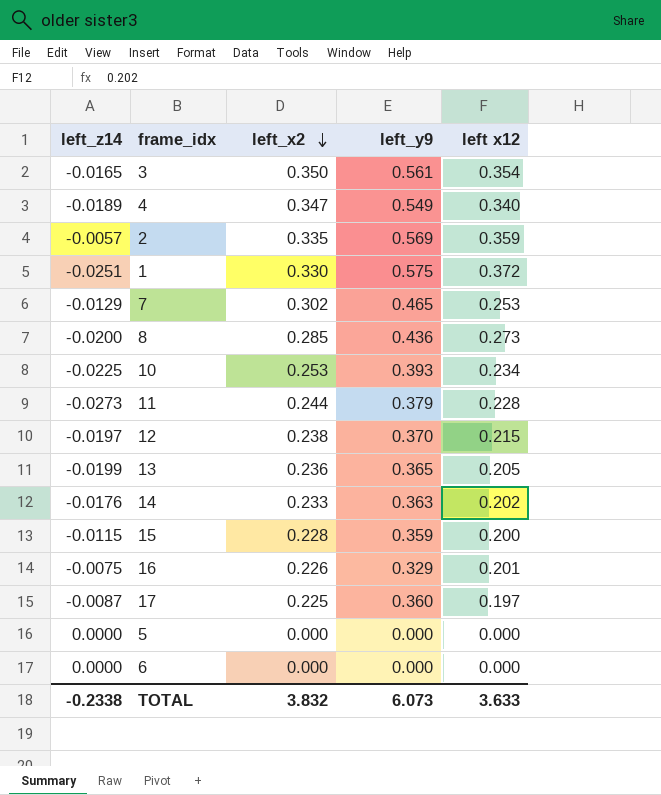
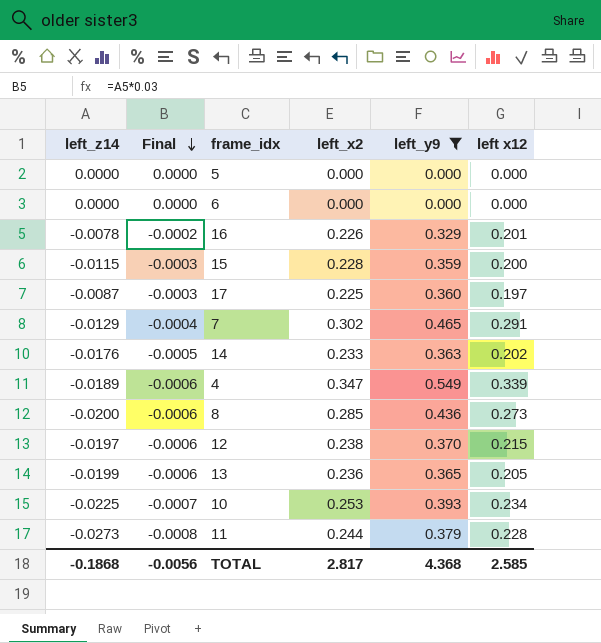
filter: none -> left_y9 <= 0.549
row order: left_x2 descending -> Final descending
column Final | formula: none -> [left_z14] * 0.03
16 | left_z14: -0.0075 -> -0.0078
7 | left x12: 0.253 -> 0.291
4 | left x12: 0.340 -> 0.339
TOTAL | left_z14: -0.2338 -> -0.1868
TOTAL | left_x2: 3.832 -> 2.817
TOTAL | left_y9: 6.073 -> 4.368
TOTAL | left x12: 3.633 -> 2.585

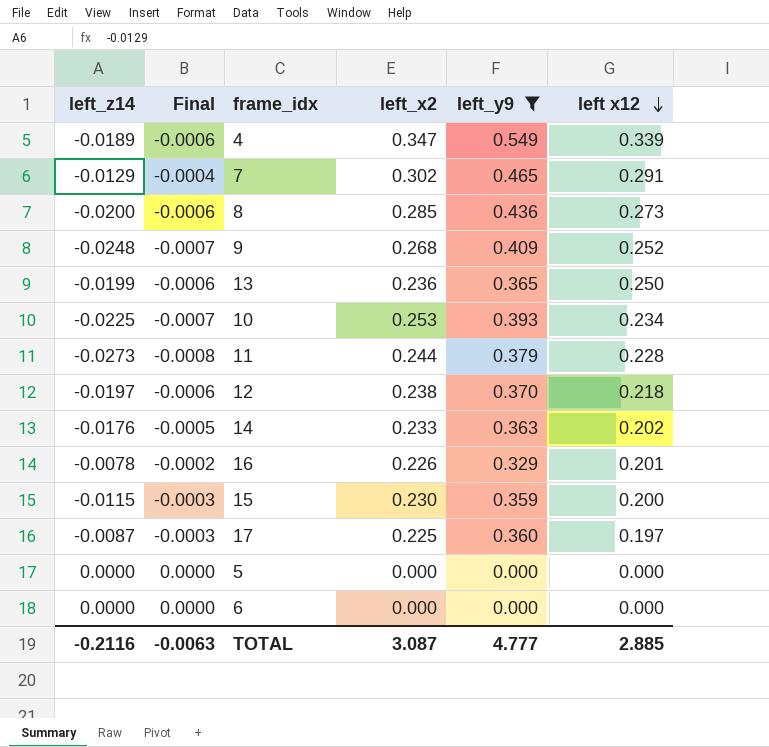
row order: Final descending -> left x12 descending
row 9: none -> -0.0248 | -0.0007 | 0.268 | 0.409 | 0.252
13 | left x12: 0.205 -> 0.250
12 | left x12: 0.215 -> 0.218
15 | left_x2: 0.228 -> 0.230
TOTAL | left_z14: -0.1868 -> -0.2116
TOTAL | Final: -0.0056 -> -0.0063
TOTAL | left_x2: 2.817 -> 3.087
TOTAL | left_y9: 4.368 -> 4.777
TOTAL | left x12: 2.585 -> 2.885

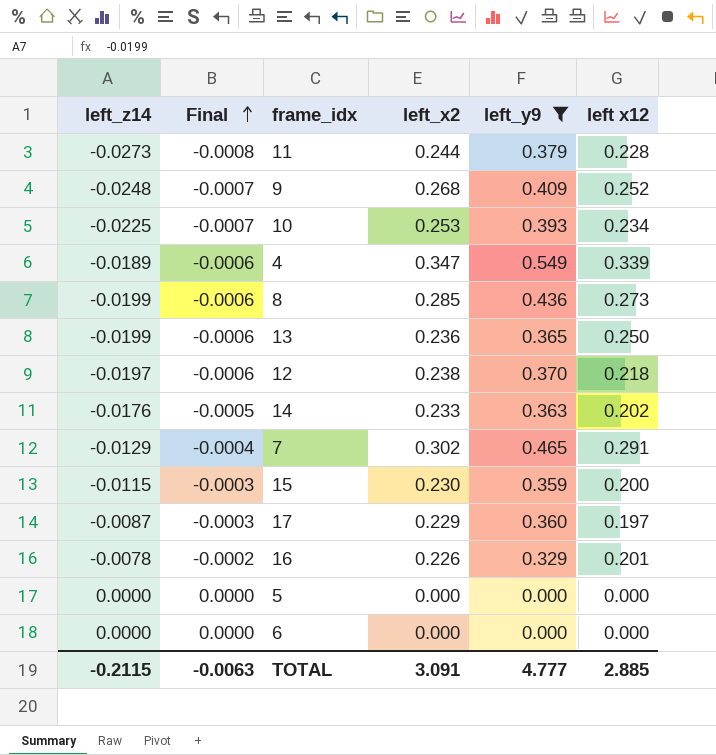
row order: left x12 descending -> Final ascending
8 | left_z14: -0.0200 -> -0.0199
17 | left_x2: 0.225 -> 0.229
TOTAL | left_z14: -0.2116 -> -0.2115
TOTAL | left_x2: 3.087 -> 3.091

